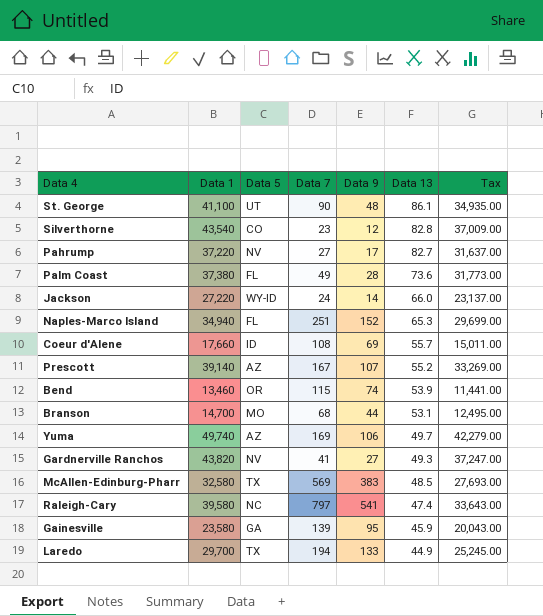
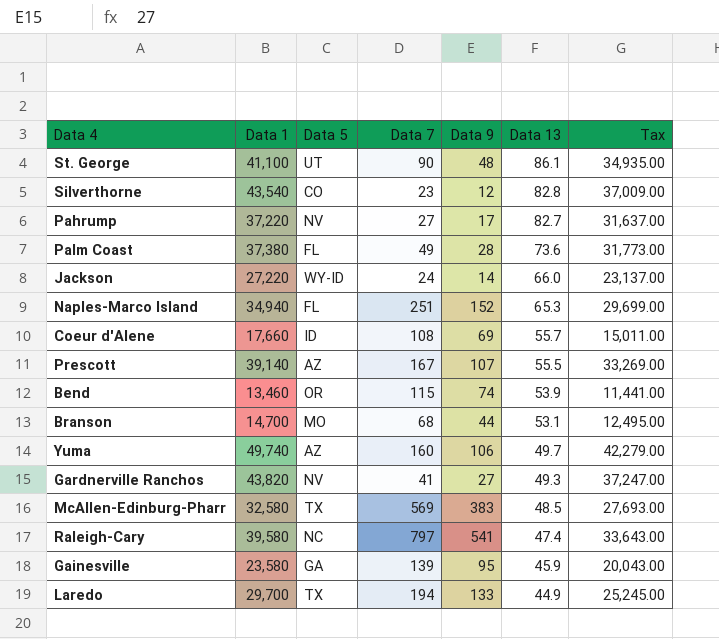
Prescott | Data 13: 55.2 -> 55.5
Yuma | Data 7: 169 -> 160

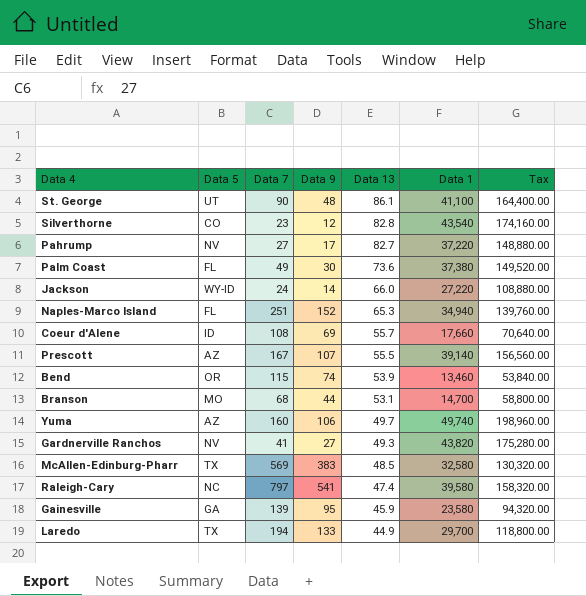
column Data 1 | position: 2 -> 6
column Tax | formula: [Data 1] * 0.85 -> [Data 1] * 4
Palm Coast | Data 9: 28 -> 30

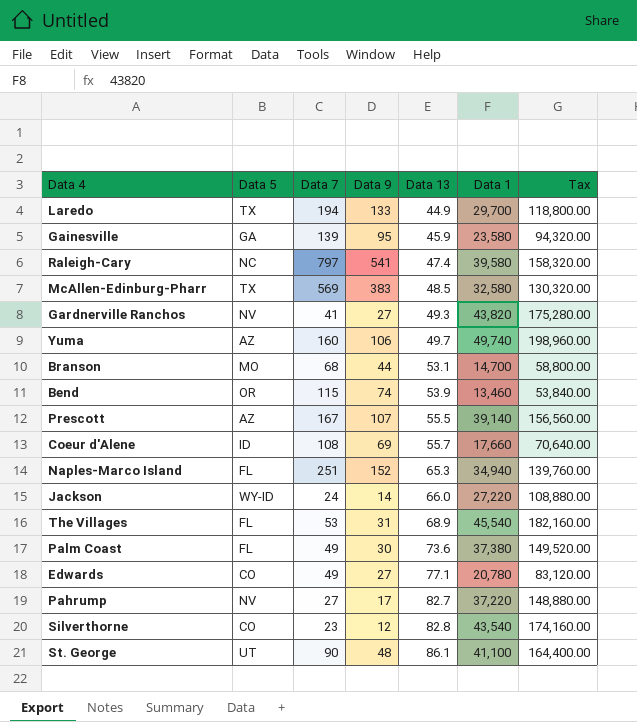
row order: Data 13 descending -> Data 13 ascending
row The Villages: none -> FL | 53 | 31 | 68.9 | 45,540 | 182,160.00
row Edwards: none -> CO | 49 | 27 | 77.1 | 20,780 | 83,120.00

